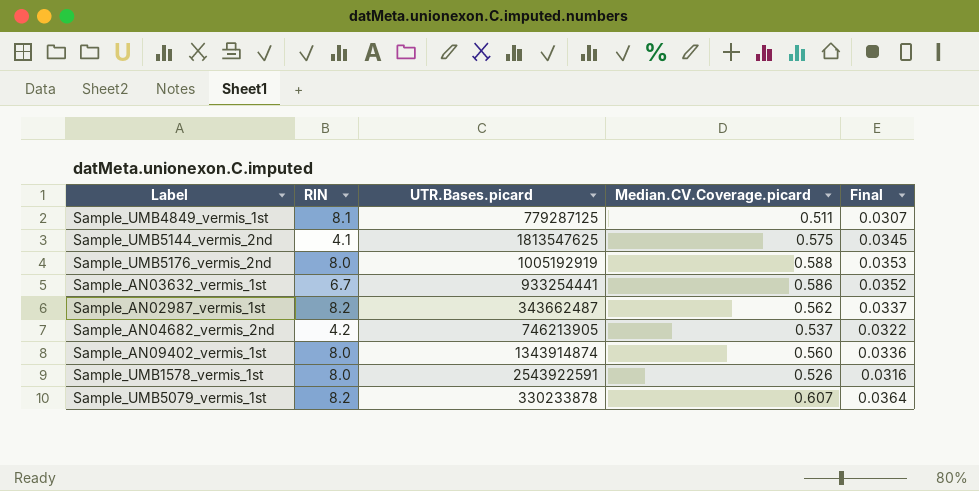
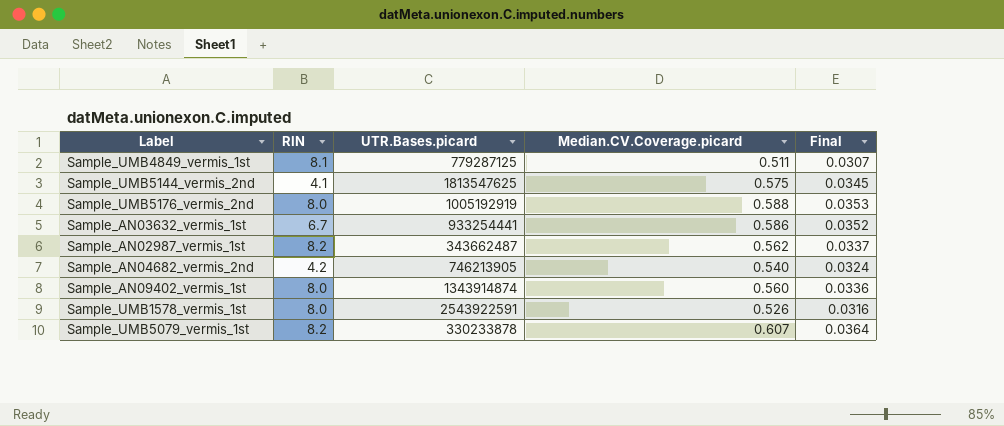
Sample_AN04682_vermis_2nd | Median.CV.Coverage.picard: 0.537 -> 0.540
Sample_AN04682_vermis_2nd | Final: 0.0322 -> 0.0324

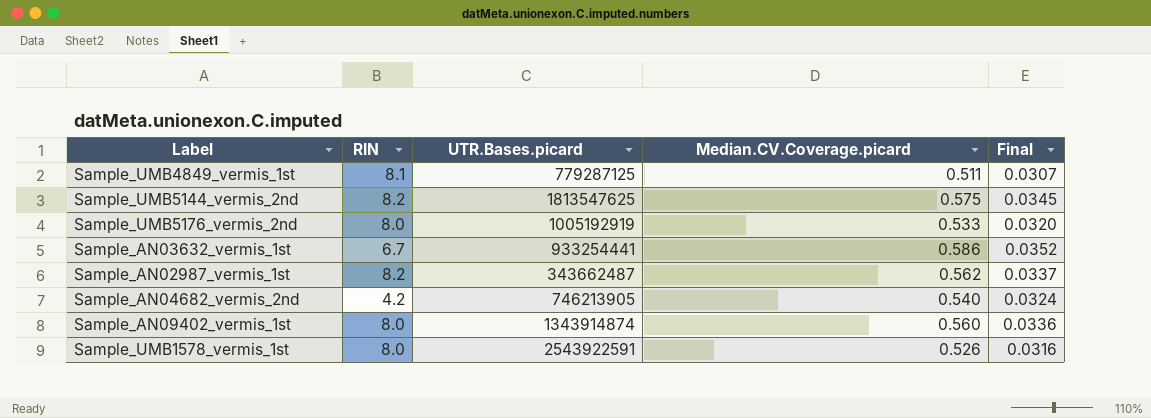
row Sample_UMB5079_vermis_1st: 8.2 | 330233878 | 0.607 | 0.0364 -> none
Sample_UMB5144_vermis_2nd | RIN: 4.1 -> 8.2
Sample_UMB5176_vermis_2nd | Median.CV.Coverage.picard: 0.588 -> 0.533
Sample_UMB5176_vermis_2nd | Final: 0.0353 -> 0.0320

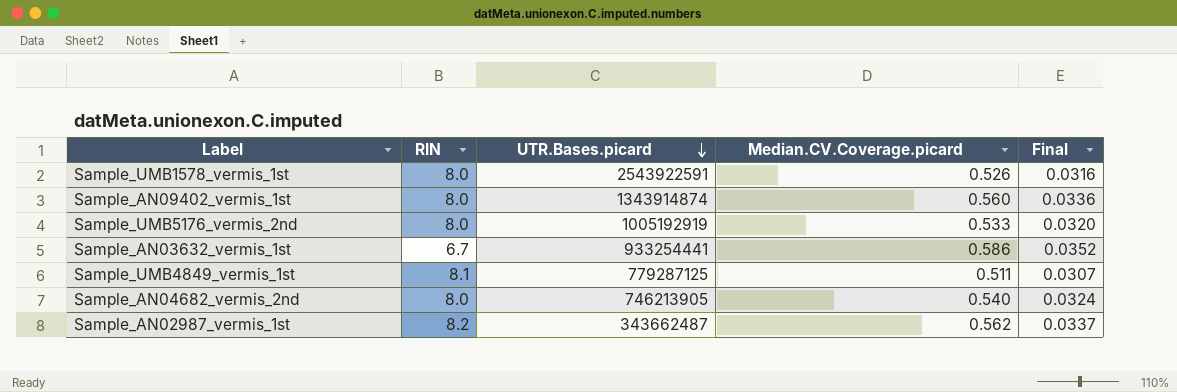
row order: none -> UTR.Bases.picard descending
row Sample_UMB5144_vermis_2nd: 8.2 | 1813547625 | 0.575 | 0.0345 -> none
Sample_AN04682_vermis_2nd | RIN: 4.2 -> 8.0

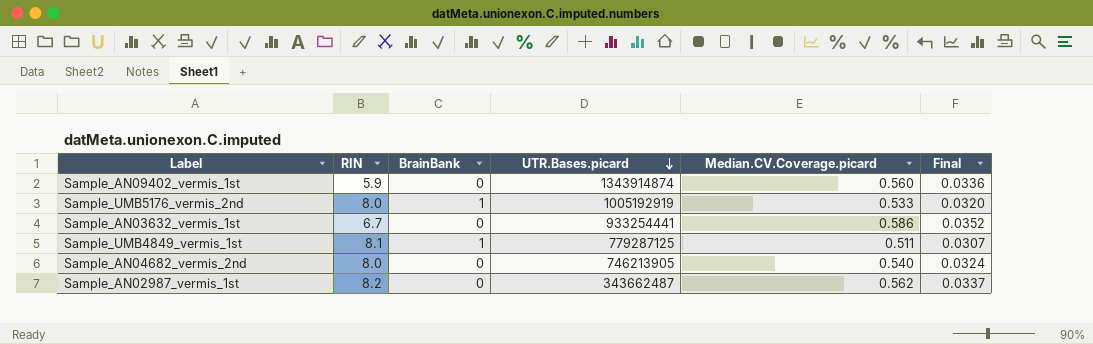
column BrainBank | position: none -> 3
row Sample_UMB1578_vermis_1st: 8.0 | 2543922591 | 0.526 | 0.0316 -> none
Sample_AN09402_vermis_1st | RIN: 8.0 -> 5.9

